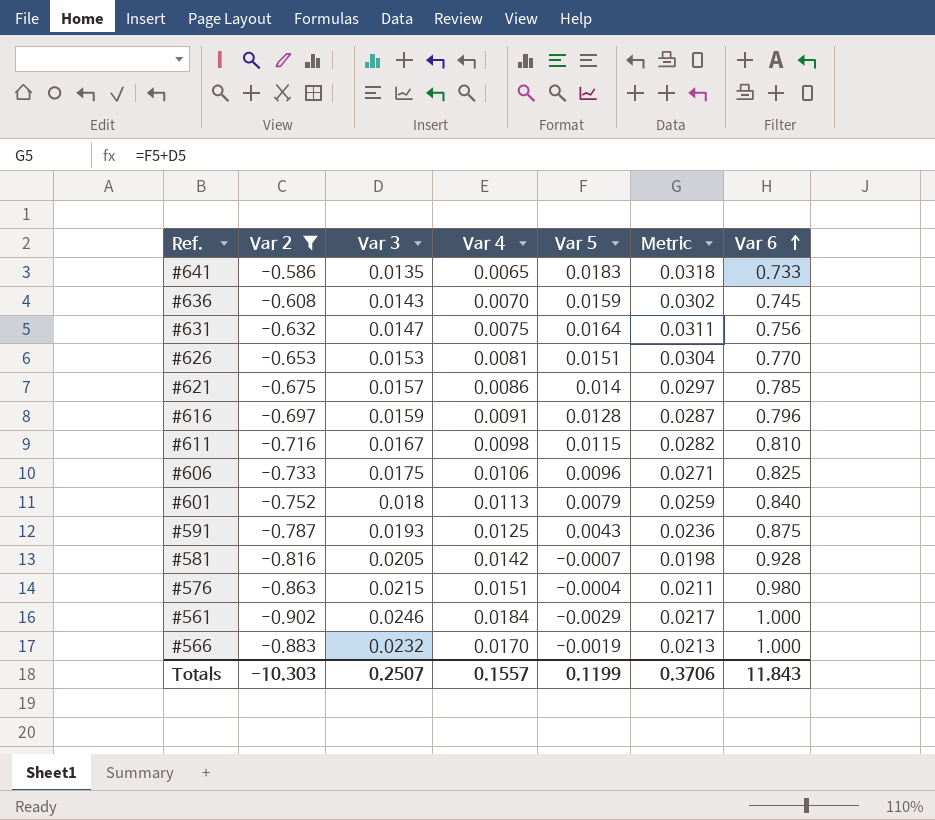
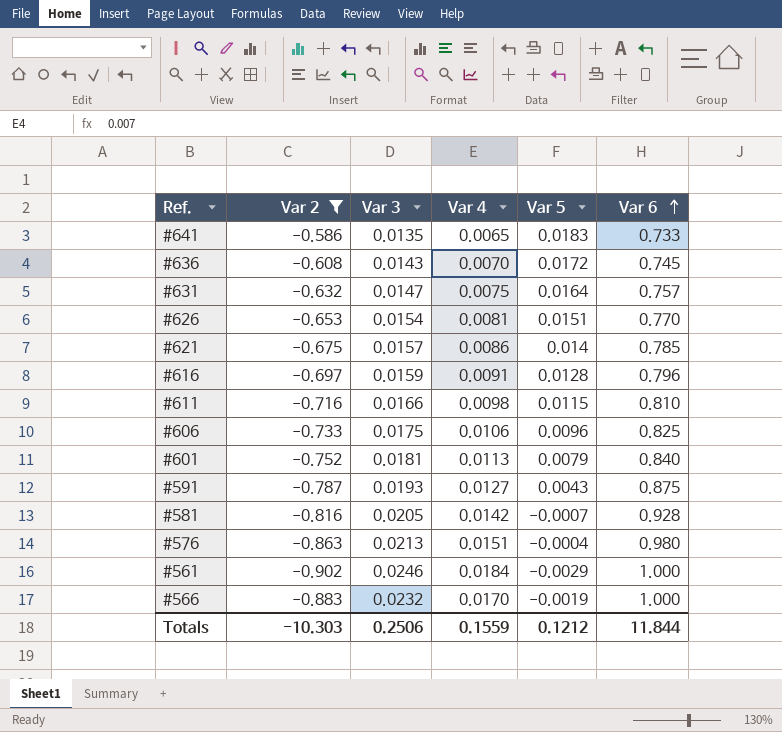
column Metric | formula: [Var 3] + [Var 5] -> none
#636 | Var 5: 0.0159 -> 0.0172
#631 | Var 6: 0.756 -> 0.757
#626 | Var 3: 0.0153 -> 0.0154
#611 | Var 3: 0.0167 -> 0.0166
#601 | Var 3: 0.018 -> 0.0181
#591 | Var 4: 0.0125 -> 0.0127
#576 | Var 3: 0.0215 -> 0.0213
Totals | Var 3: 0.2507 -> 0.2506
Totals | Var 4: 0.1557 -> 0.1559
Totals | Var 5: 0.1199 -> 0.1212
Totals | Var 6: 11.843 -> 11.844

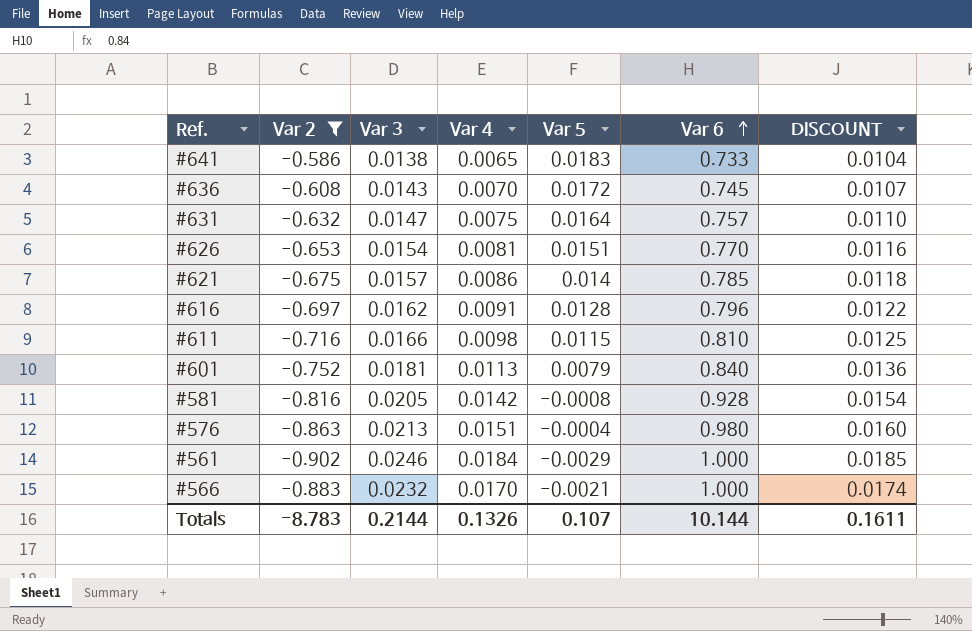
column DISCOUNT | formula: none -> [Var 3] * 0.75
row #606: -0.733 | 0.0175 | 0.0106 | 0.0096 | 0.825 -> none
row #591: -0.787 | 0.0193 | 0.0127 | 0.0043 | 0.875 -> none
#641 | Var 3: 0.0135 -> 0.0138
#616 | Var 3: 0.0159 -> 0.0162
#581 | Var 5: -0.0007 -> -0.0008
#566 | Var 5: -0.0019 -> -0.0021
Totals | Var 2: -10.303 -> -8.783
Totals | Var 3: 0.2506 -> 0.2144
Totals | Var 4: 0.1559 -> 0.1326
Totals | Var 5: 0.1212 -> 0.107
Totals | Var 6: 11.844 -> 10.144

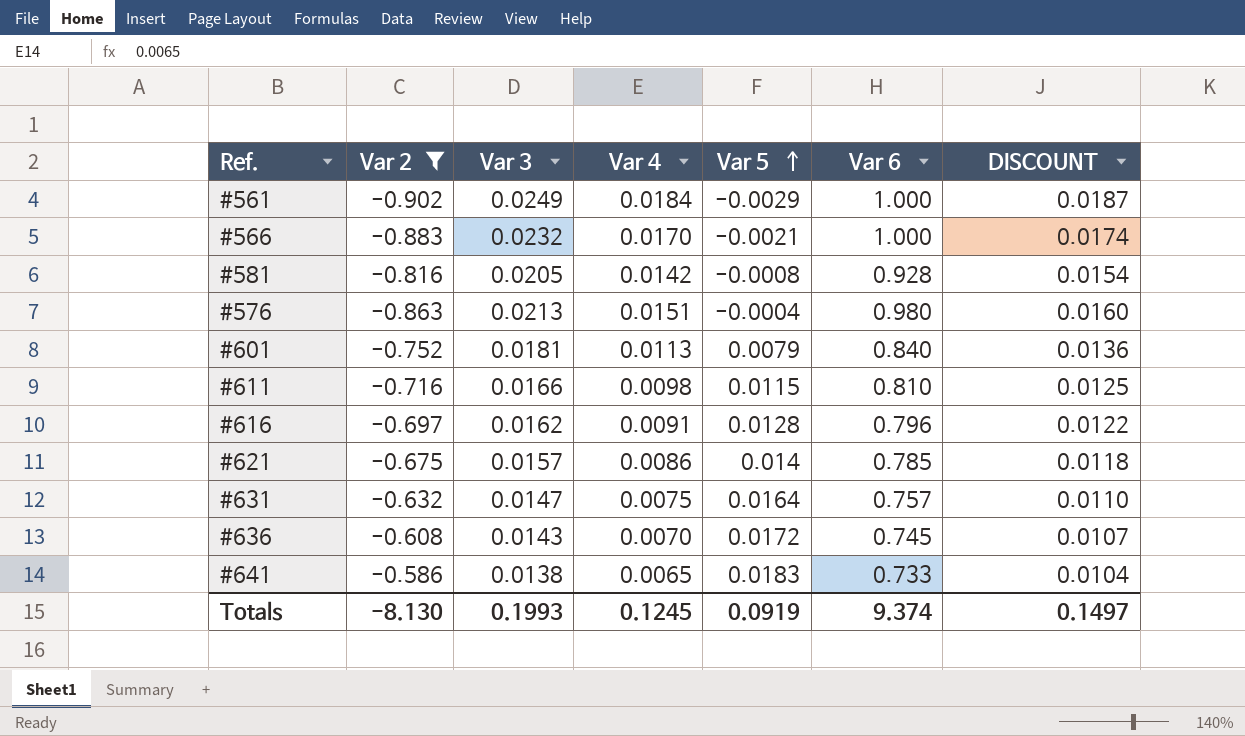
row order: Var 6 ascending -> Var 5 ascending
row #626: -0.653 | 0.0154 | 0.0081 | 0.0151 | 0.770 | 0.0116 -> none
#561 | Var 3: 0.0246 -> 0.0249
#561 | DISCOUNT: 0.0185 -> 0.0187
Totals | Var 2: -8.783 -> -8.130
Totals | Var 3: 0.2144 -> 0.1993
Totals | Var 4: 0.1326 -> 0.1245
Totals | Var 5: 0.107 -> 0.0919
Totals | Var 6: 10.144 -> 9.374
Totals | DISCOUNT: 0.1611 -> 0.1497

